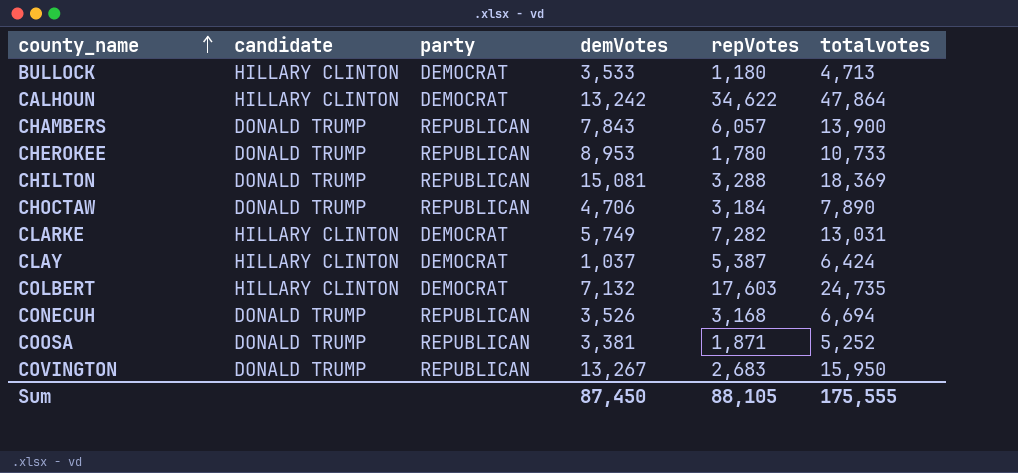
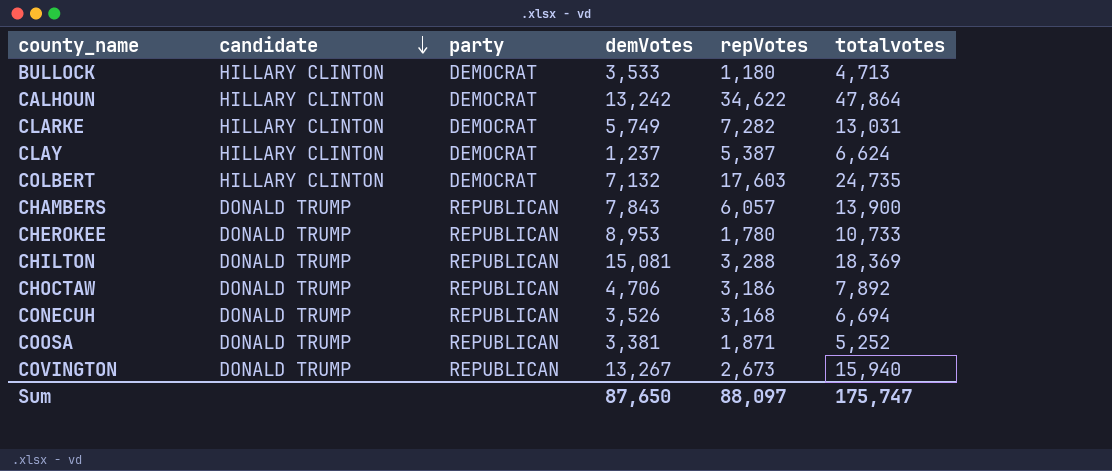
row order: county_name ascending -> candidate descending
CLAY | demVotes: 1,037 -> 1,237
CLAY | totalvotes: 6,424 -> 6,624
CHOCTAW | repVotes: 3,184 -> 3,186
CHOCTAW | totalvotes: 7,890 -> 7,892
COVINGTON | repVotes: 2,683 -> 2,673
COVINGTON | totalvotes: 15,950 -> 15,940
Sum | demVotes: 87,450 -> 87,650
Sum | repVotes: 88,105 -> 88,097
Sum | totalvotes: 175,555 -> 175,747

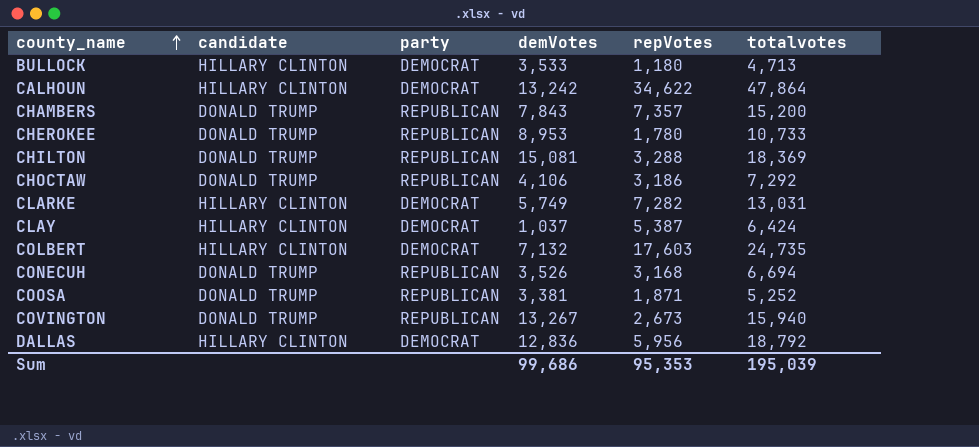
row order: candidate descending -> county_name ascending
CHAMBERS | repVotes: 6,057 -> 7,357
CHAMBERS | totalvotes: 13,900 -> 15,200
CHOCTAW | demVotes: 4,706 -> 4,106
CHOCTAW | totalvotes: 7,892 -> 7,292
CLAY | demVotes: 1,237 -> 1,037
CLAY | totalvotes: 6,624 -> 6,424
row DALLAS: none -> HILLARY CLINTON | DEMOCRAT | 12,836 | 5,956 | 18,792
Sum | demVotes: 87,650 -> 99,686
Sum | repVotes: 88,097 -> 95,353
Sum | totalvotes: 175,747 -> 195,039

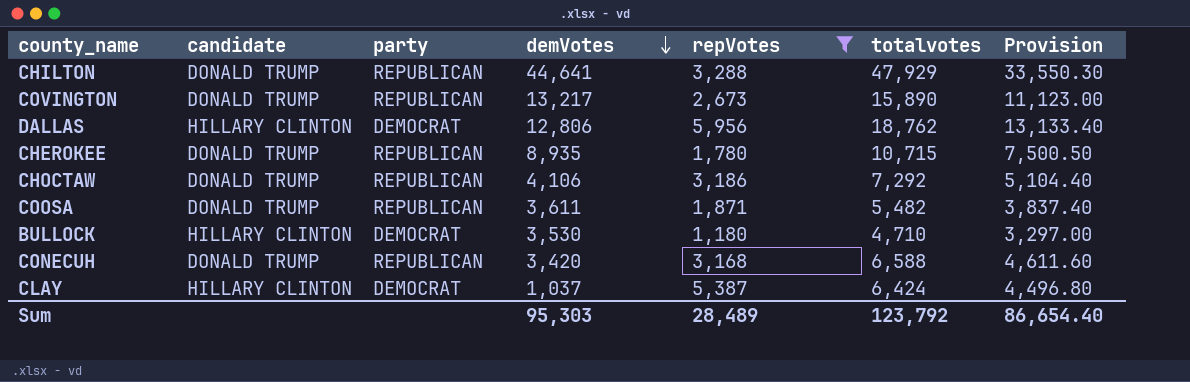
filter: none -> repVotes <= 5,956
row order: county_name ascending -> demVotes descending
column Provision | formula: none -> [totalvotes] * 0.7
CHILTON | demVotes: 15,081 -> 44,641
CHILTON | totalvotes: 18,369 -> 47,929
COVINGTON | demVotes: 13,267 -> 13,217
COVINGTON | totalvotes: 15,940 -> 15,890
DALLAS | demVotes: 12,836 -> 12,806
DALLAS | totalvotes: 18,792 -> 18,762
CHEROKEE | demVotes: 8,953 -> 8,935
CHEROKEE | totalvotes: 10,733 -> 10,715
COOSA | demVotes: 3,381 -> 3,611
COOSA | totalvotes: 5,252 -> 5,482
BULLOCK | demVotes: 3,533 -> 3,530
BULLOCK | totalvotes: 4,713 -> 4,710
CONECUH | demVotes: 3,526 -> 3,420
CONECUH | totalvotes: 6,694 -> 6,588
Sum | demVotes: 99,686 -> 95,303
Sum | repVotes: 95,353 -> 28,489
Sum | totalvotes: 195,039 -> 123,792

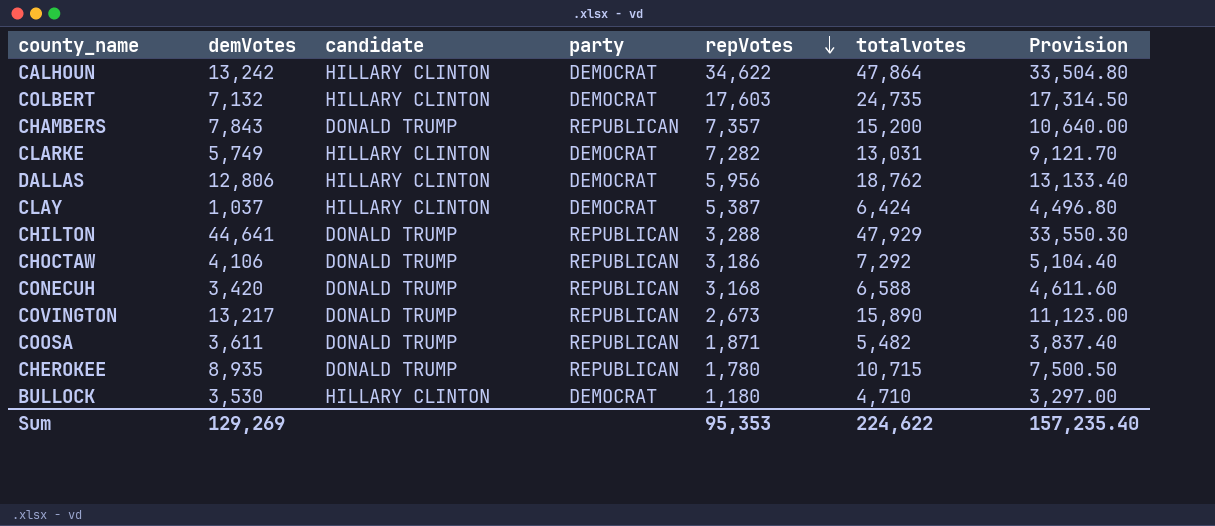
filter: repVotes <= 5,956 -> none
row order: demVotes descending -> repVotes descending
column demVotes | position: 4 -> 2
Sum | demVotes: 95,303 -> 129,269
Sum | repVotes: 28,489 -> 95,353
Sum | totalvotes: 123,792 -> 224,622
Sum | Provision: 86,654.40 -> 157,235.40

